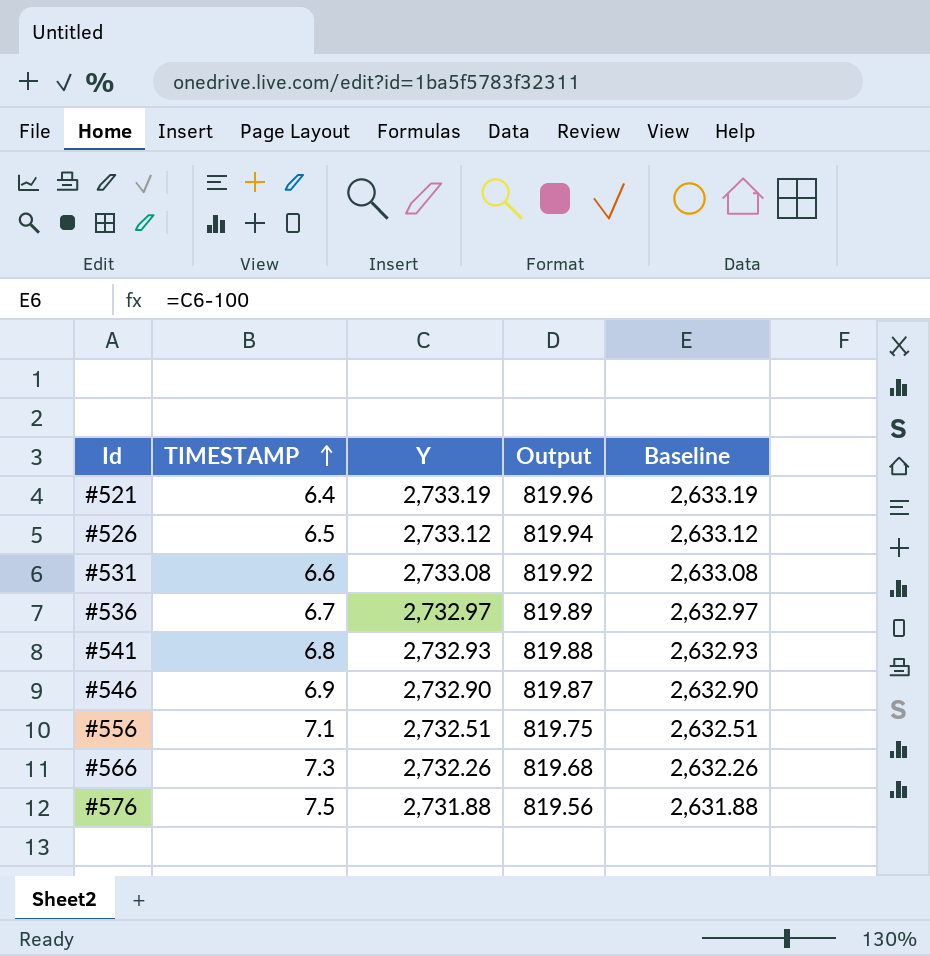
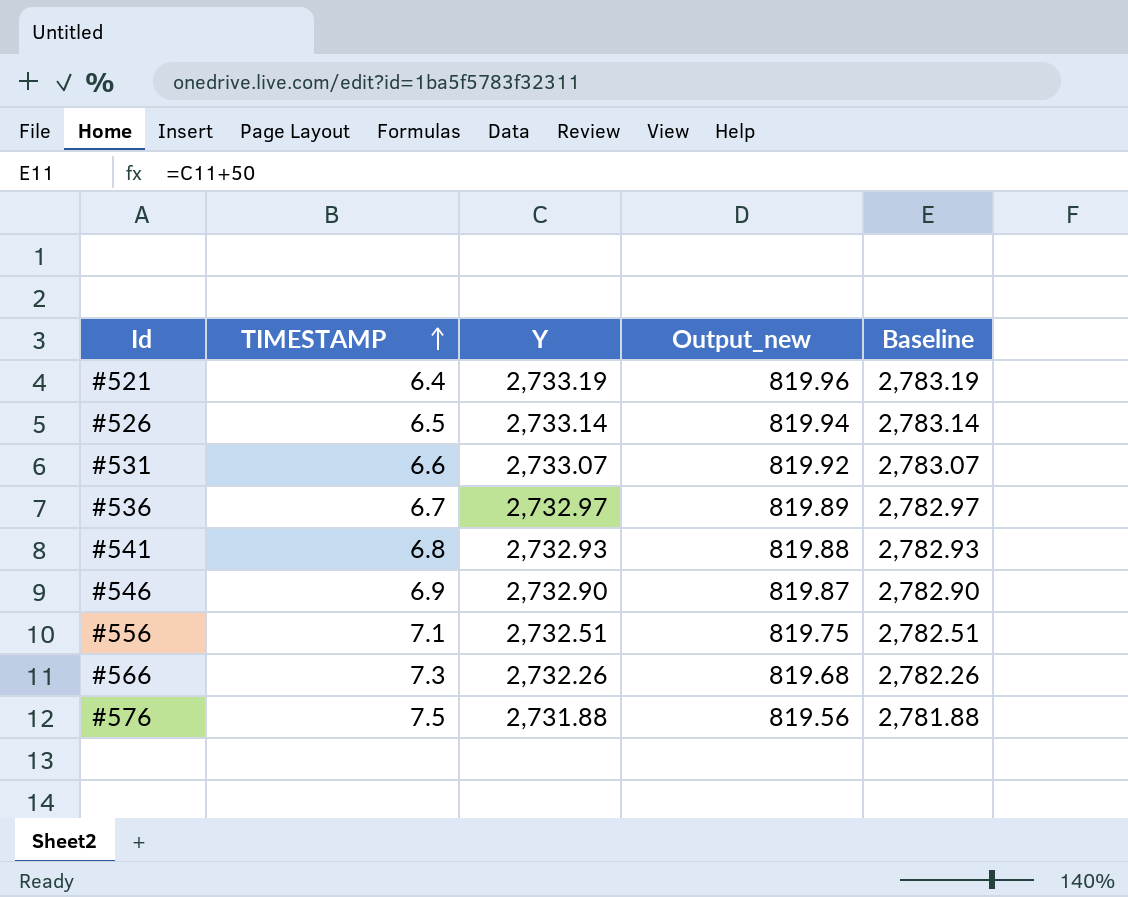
column name: Output -> Output_new
column Baseline | formula: [Y] - 100 -> [Y] + 50
#526 | Y: 2,733.12 -> 2,733.14
#531 | Y: 2,733.08 -> 2,733.07

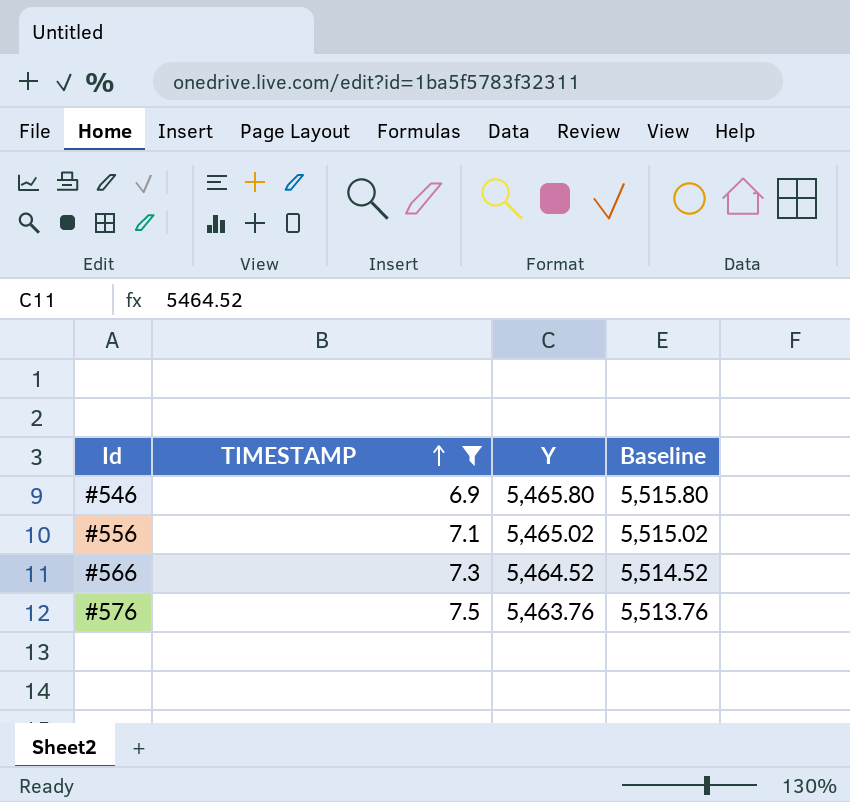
filter: none -> TIMESTAMP >= 6.9
column Output_new | formula: [Y] * 0.3 -> none
#546 | Y: 2,732.90 -> 5,465.80
#546 | Baseline: 2,782.90 -> 5,515.80
#556 | Y: 2,732.51 -> 5,465.02
#556 | Baseline: 2,782.51 -> 5,515.02
#566 | Y: 2,732.26 -> 5,464.52
#566 | Baseline: 2,782.26 -> 5,514.52
#576 | Y: 2,731.88 -> 5,463.76
#576 | Baseline: 2,781.88 -> 5,513.76

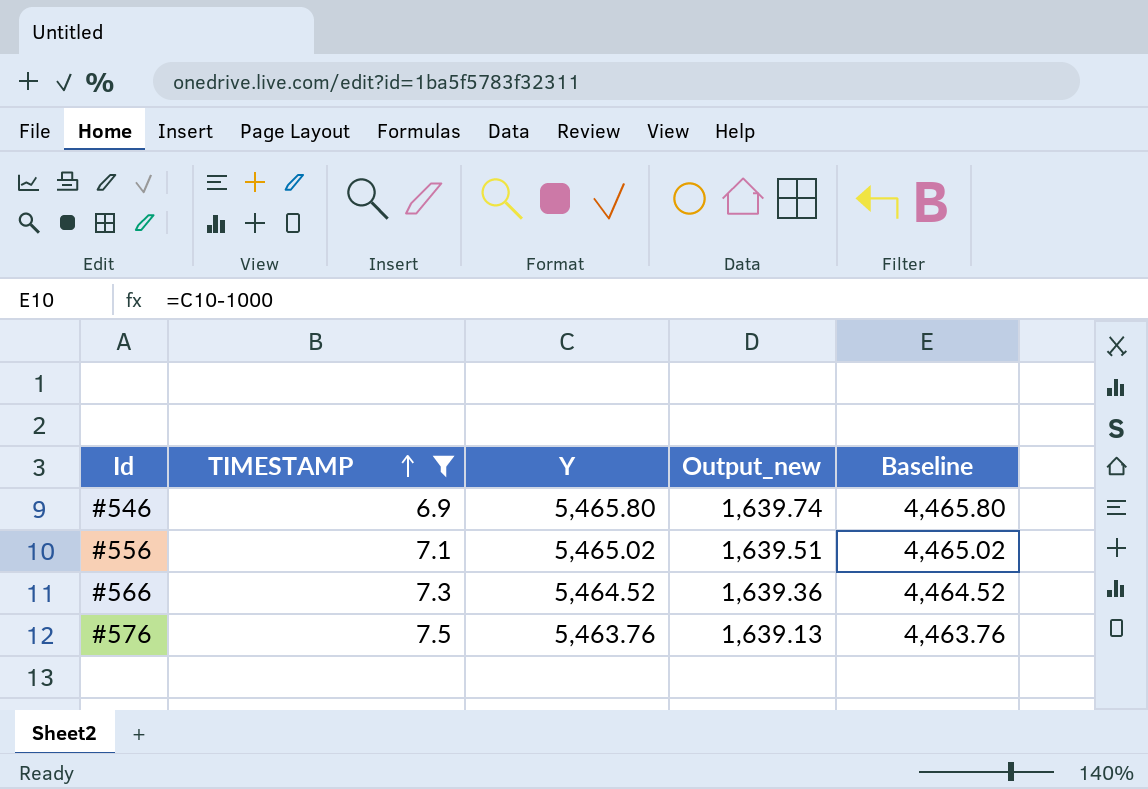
column Output_new | formula: none -> [Y] * 0.3
column Baseline | formula: [Y] + 50 -> [Y] - 1000

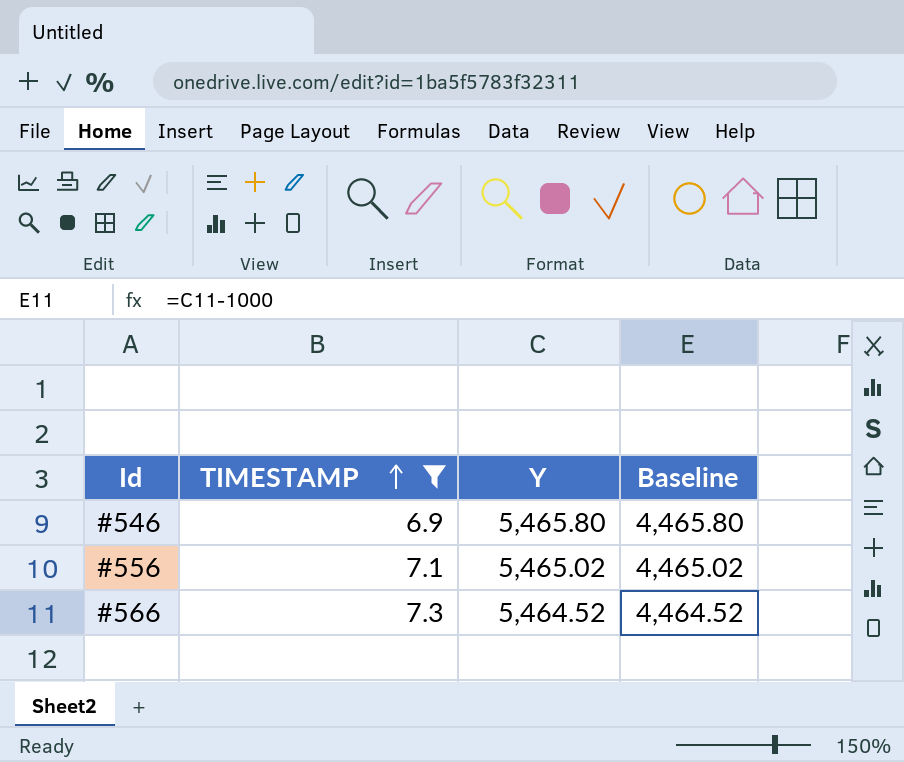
column Output_new | formula: [Y] * 0.3 -> none
row #576: 7.5 | 5,463.76 | 1,639.13 | 4,463.76 -> none

